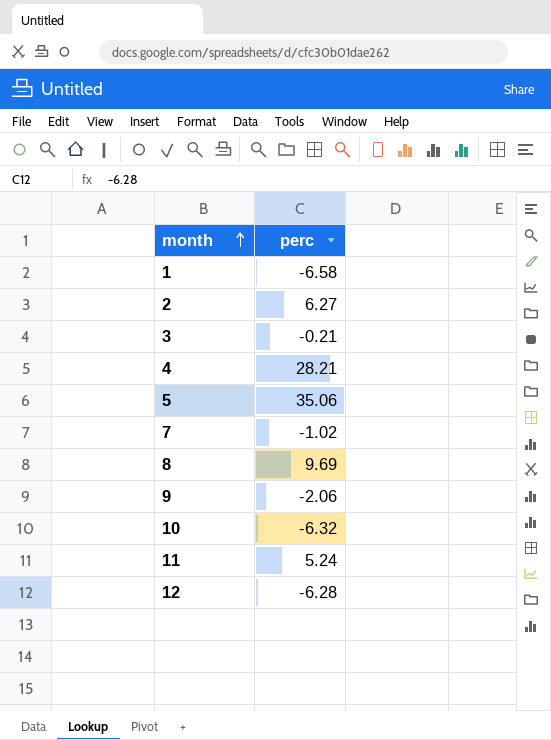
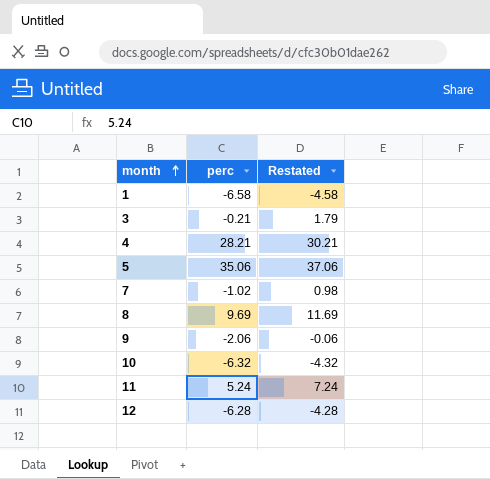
column Restated | formula: none -> [perc] + 2
row 2: 6.27 -> none

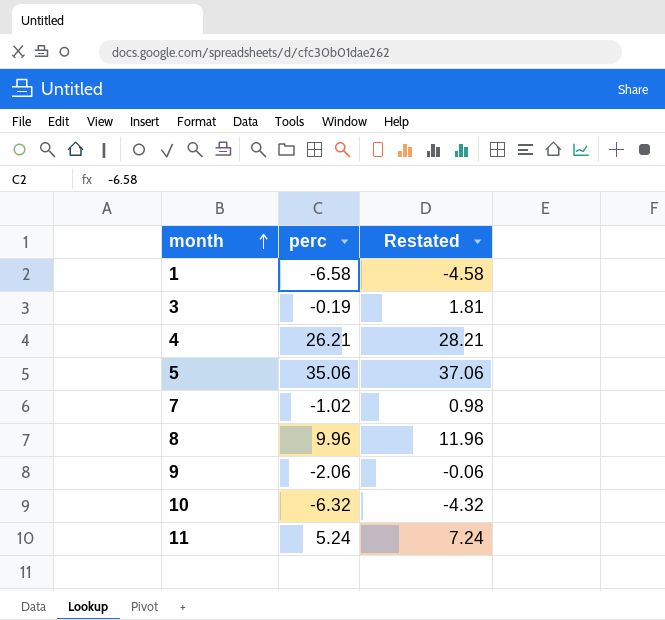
row 12: -6.28 | -4.28 -> none
3 | perc: -0.21 -> -0.19
3 | Restated: 1.79 -> 1.81
4 | perc: 28.21 -> 26.21
4 | Restated: 30.21 -> 28.21
8 | perc: 9.69 -> 9.96
8 | Restated: 11.69 -> 11.96

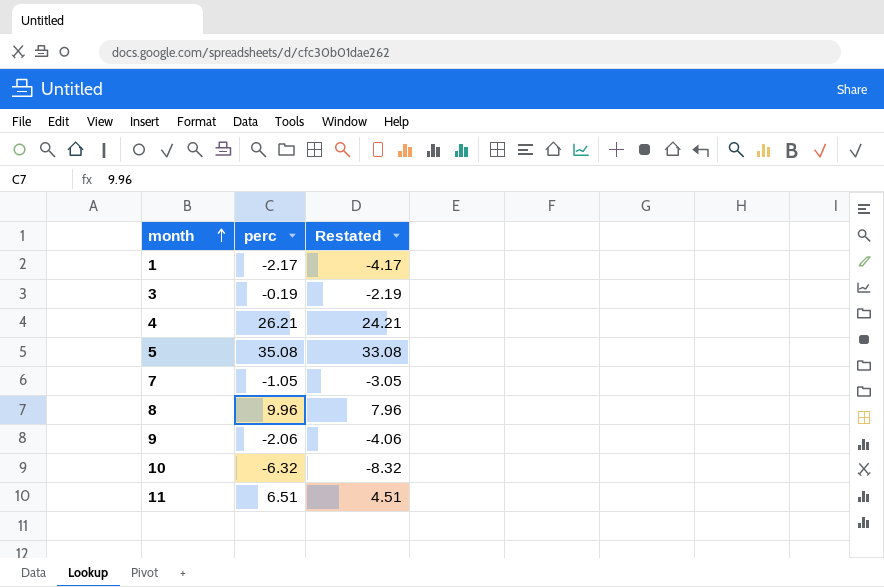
column Restated | formula: [perc] + 2 -> [perc] - 2
1 | perc: -6.58 -> -2.17
5 | perc: 35.06 -> 35.08
7 | perc: -1.02 -> -1.05
11 | perc: 5.24 -> 6.51

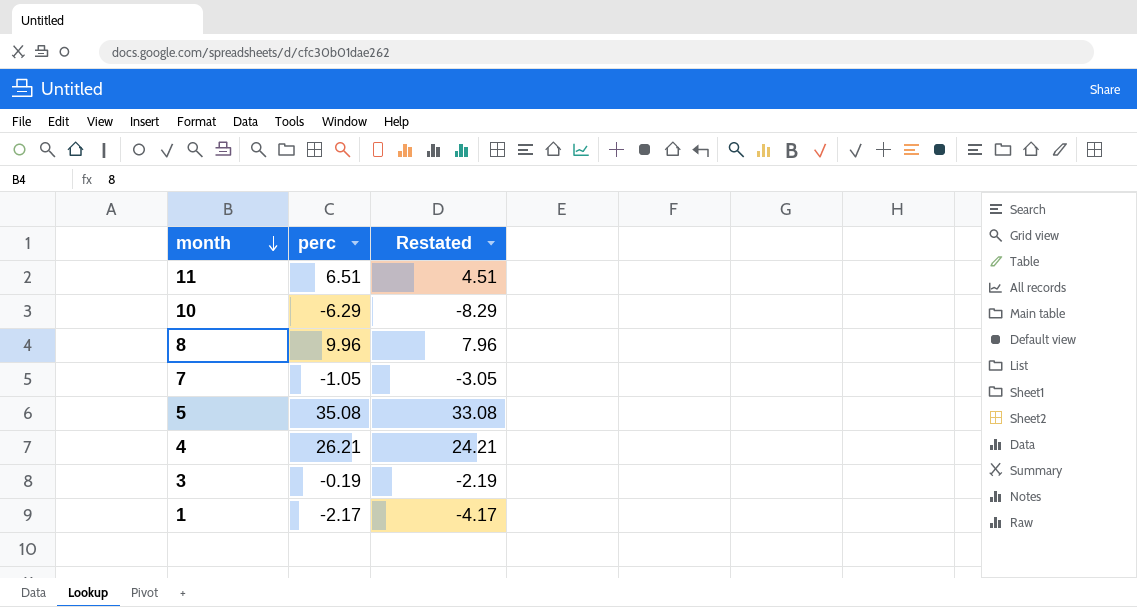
row order: month ascending -> month descending
row 9: -2.06 | -4.06 -> none
10 | perc: -6.32 -> -6.29
10 | Restated: -8.32 -> -8.29

